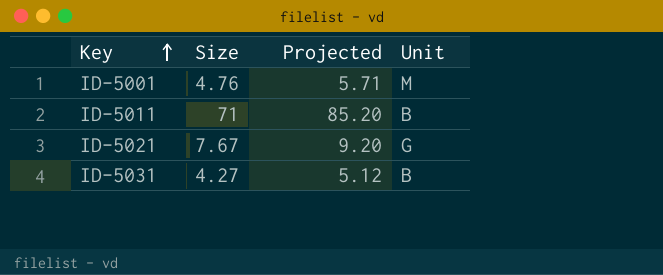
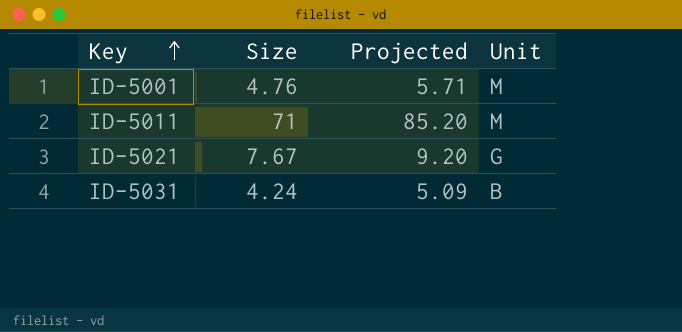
ID-5011 | Unit: B -> M
ID-5031 | Size: 4.27 -> 4.24
ID-5031 | Projected: 5.12 -> 5.09

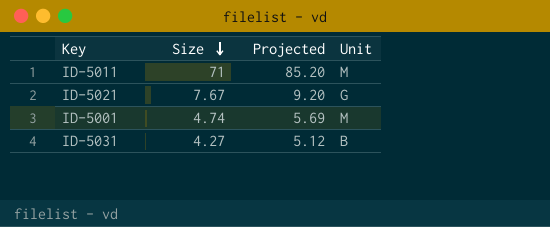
row order: Key ascending -> Size descending
ID-5001 | Size: 4.76 -> 4.74
ID-5001 | Projected: 5.71 -> 5.69
ID-5031 | Size: 4.24 -> 4.27
ID-5031 | Projected: 5.09 -> 5.12

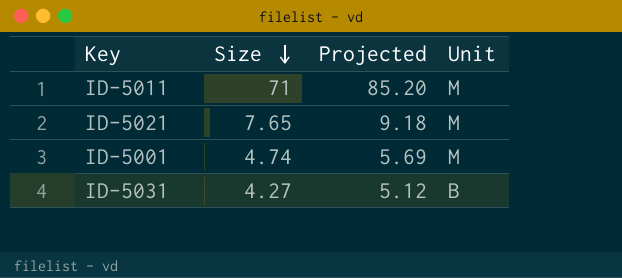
ID-5021 | Size: 7.67 -> 7.65
ID-5021 | Projected: 9.20 -> 9.18
ID-5021 | Unit: G -> M

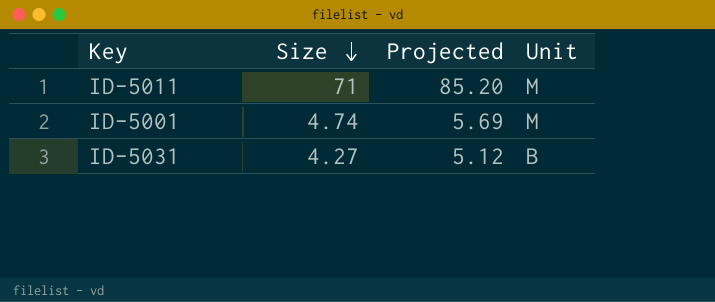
row ID-5021: 7.65 | 9.18 | M -> none

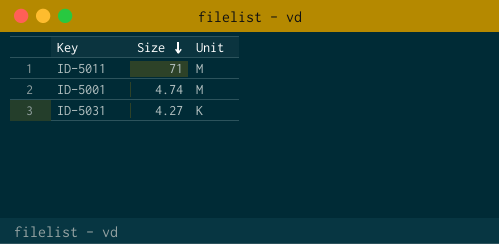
column Projected | formula: [Size] * 1.2 -> none
ID-5031 | Unit: B -> K

